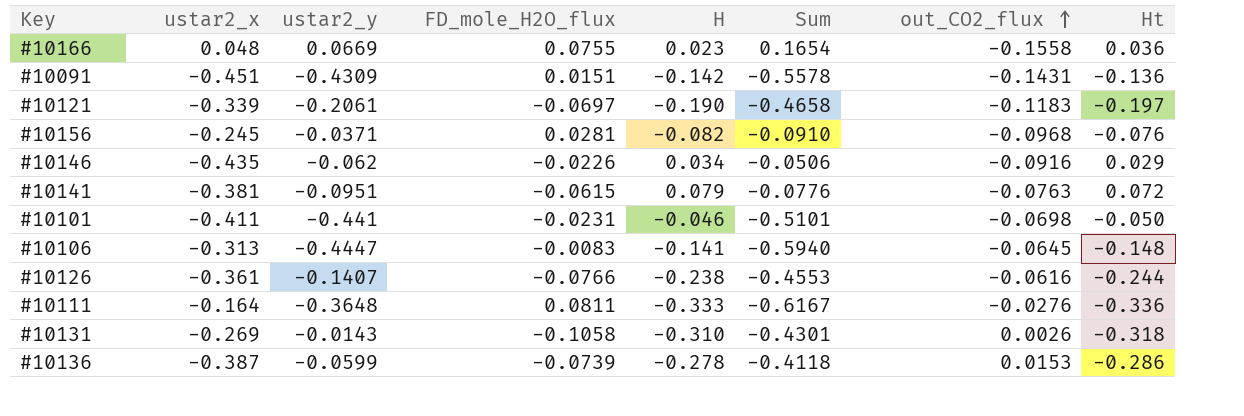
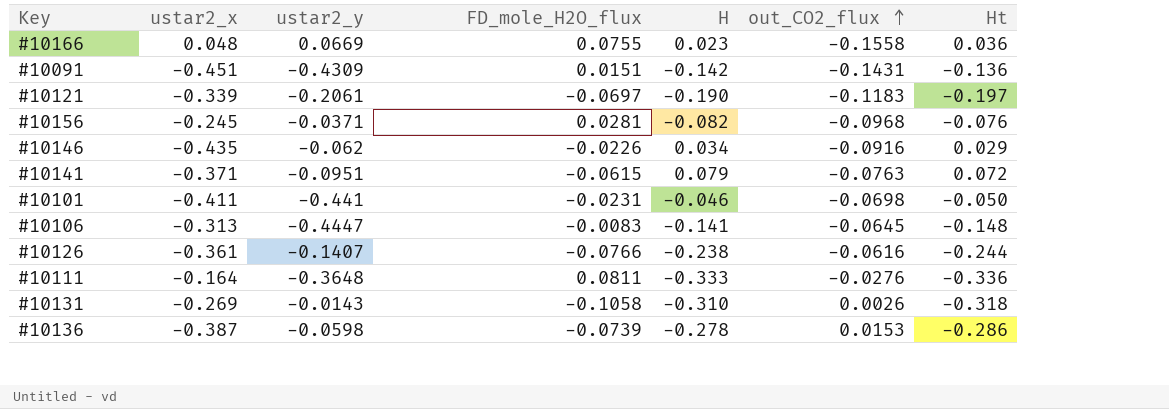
column Sum | formula: [ustar2_y] + [FD_mole_H2O_flux] + [H] -> none
#10141 | ustar2_x: -0.381 -> -0.371
#10136 | ustar2_y: -0.0599 -> -0.0598

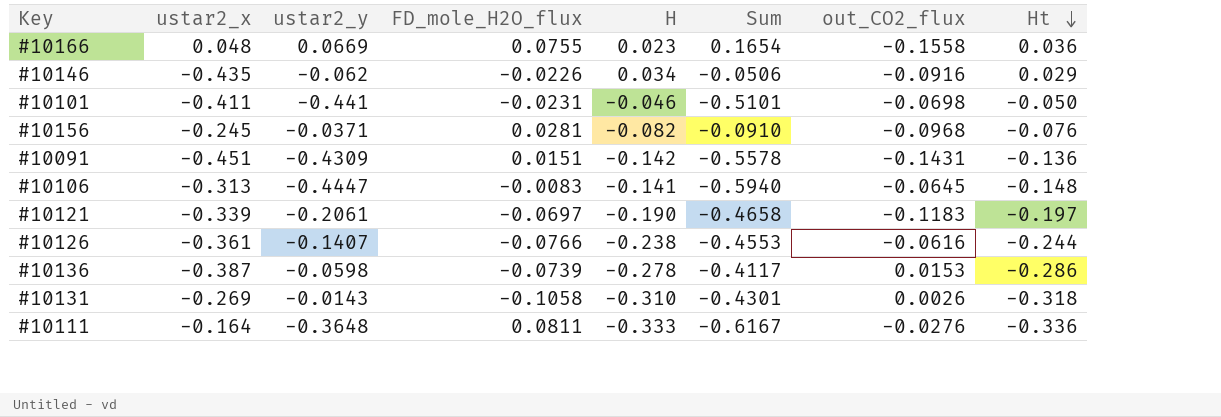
row order: out_CO2_flux ascending -> Ht descending
column Sum | formula: none -> [ustar2_y] + [FD_mole_H2O_flux] + [H]
row #10141: -0.371 | -0.0951 | -0.0615 | 0.079 | -0.0763 | 0.072 -> none

